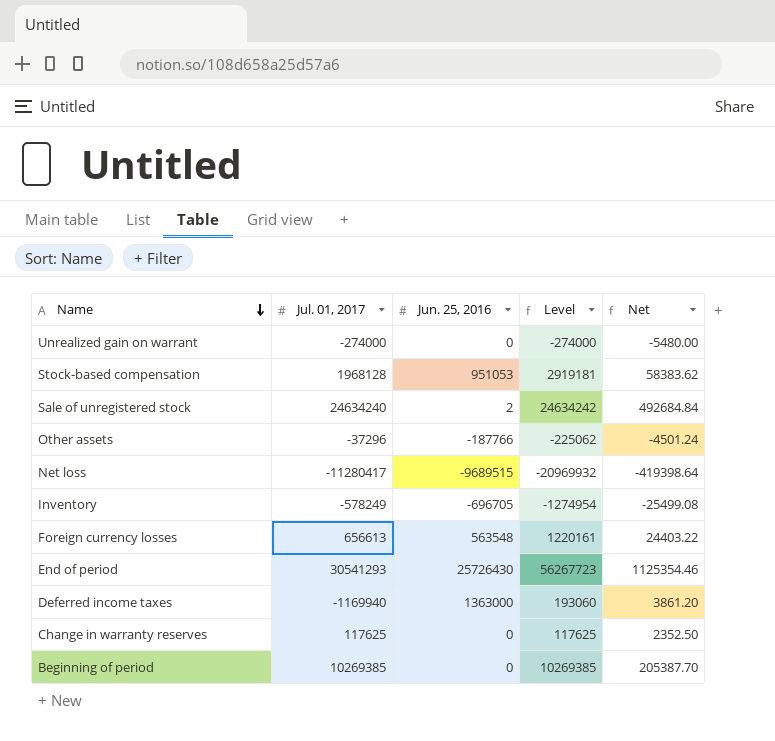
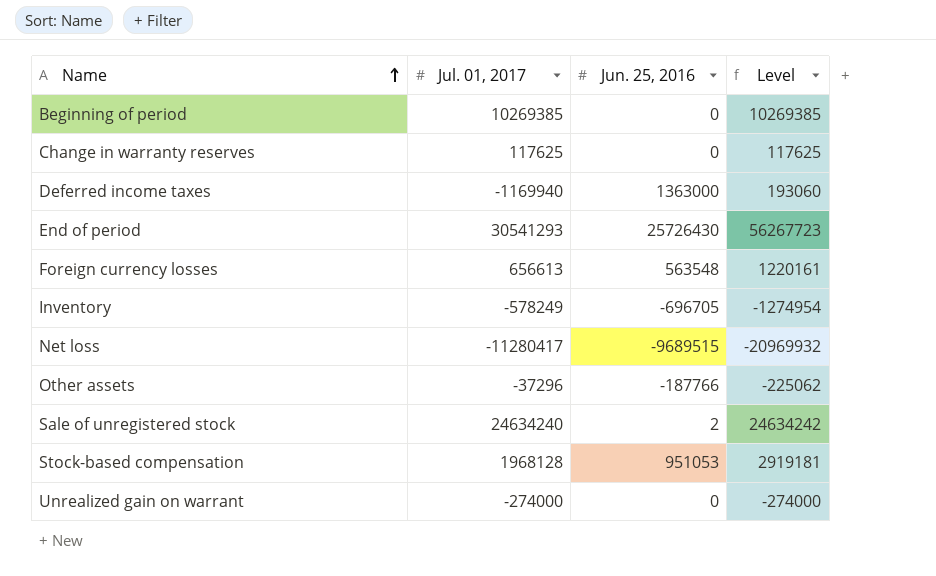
row order: Name descending -> Name ascending
column Net | formula: [Level] * 0.02 -> none

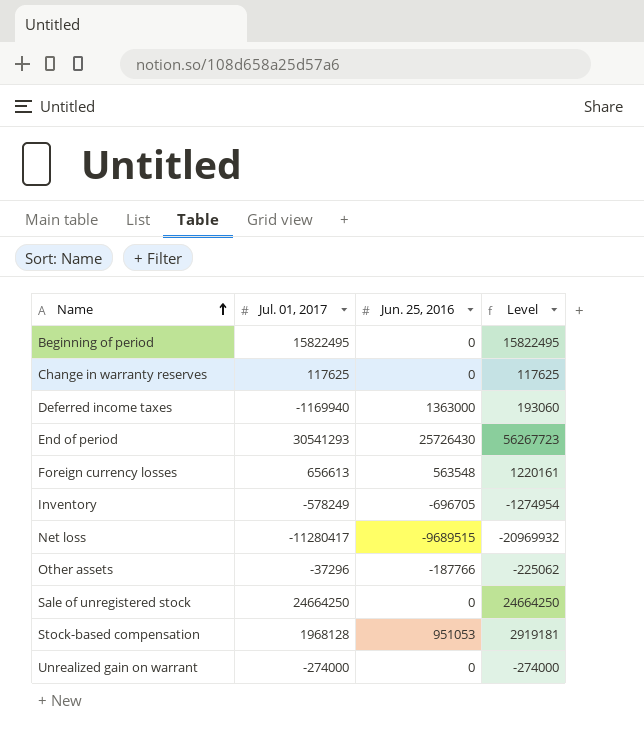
Beginning of period | Jul. 01, 2017: 10269385 -> 15822495
Beginning of period | Level: 10269385 -> 15822495
Sale of unregistered stock | Jul. 01, 2017: 24634240 -> 24664250
Sale of unregistered stock | Jun. 25, 2016: 2 -> 0
Sale of unregistered stock | Level: 24634242 -> 24664250

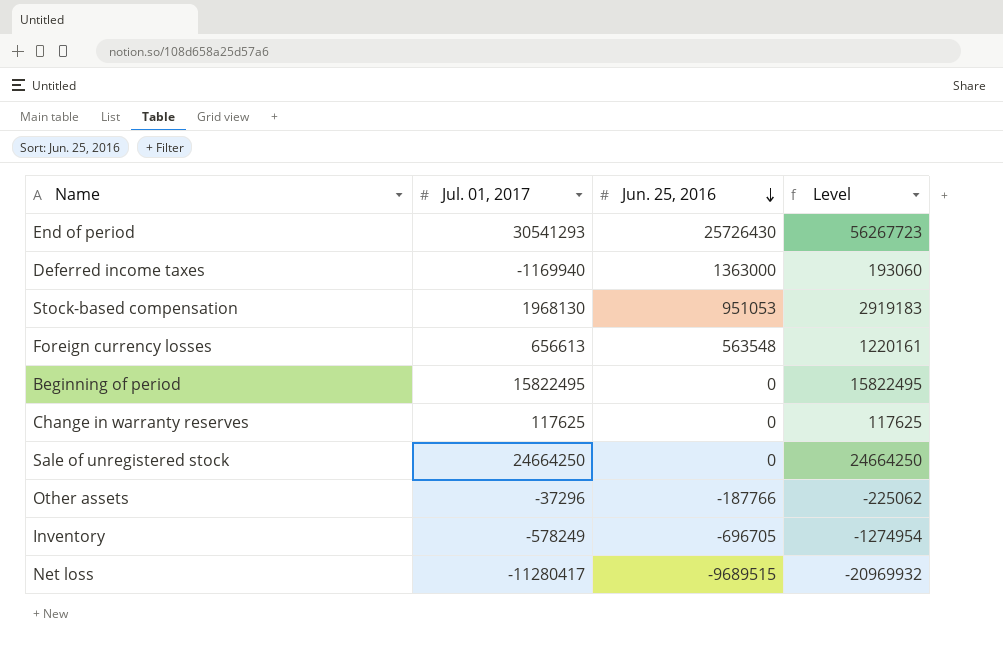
row order: Name ascending -> Jun. 25, 2016 descending
row Unrealized gain on warrant: -274000 | 0 | -274000 -> none
Stock-based compensation | Jul. 01, 2017: 1968128 -> 1968130
Stock-based compensation | Level: 2919181 -> 2919183

